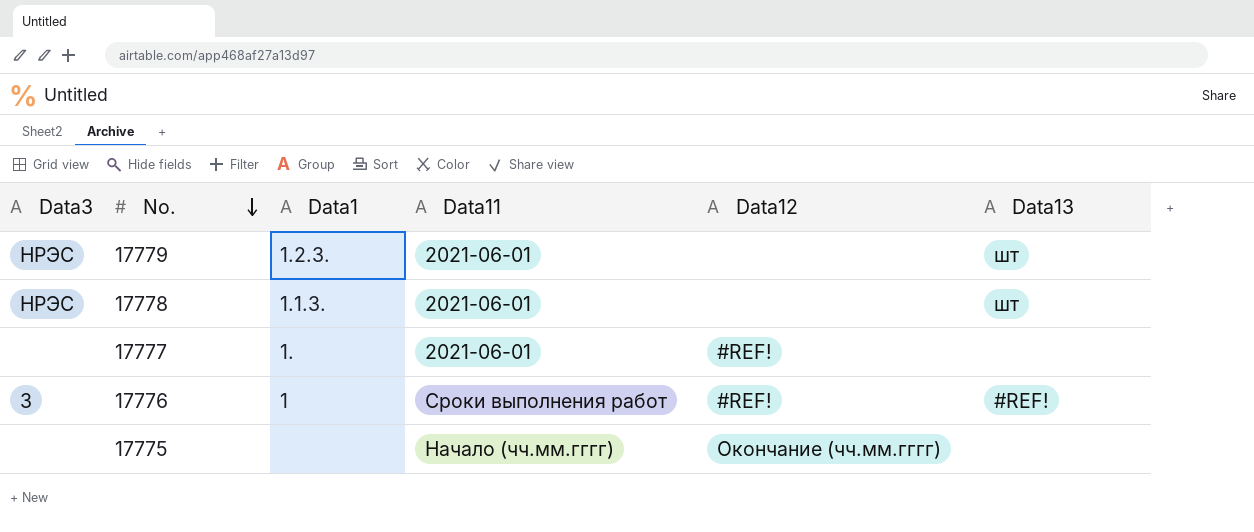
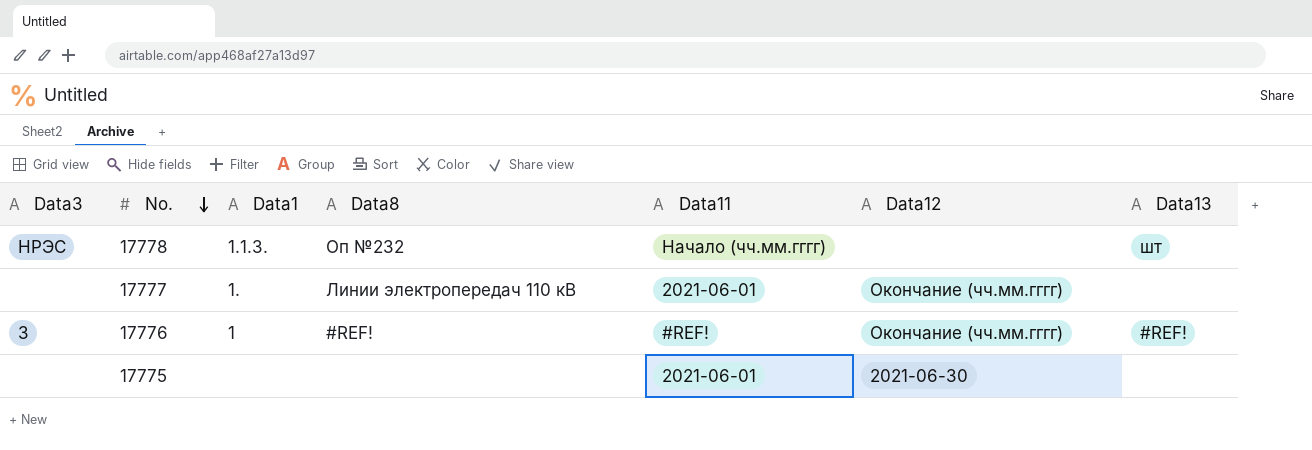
column Data8 | position: none -> 4
row 17779: НРЭС | 1.2.3. | 2021-06-01 | none | шт -> none
17778 | Data11: 2021-06-01 -> Начало (чч.мм.гггг)
17777 | Data12: #REF! -> Окончание (чч.мм.гггг)
17776 | Data11: Сроки выполнения работ -> #REF!
17776 | Data12: #REF! -> Окончание (чч.мм.гггг)
17775 | Data11: Начало (чч.мм.гггг) -> 2021-06-01
17775 | Data12: Окончание (чч.мм.гггг) -> 2021-06-30

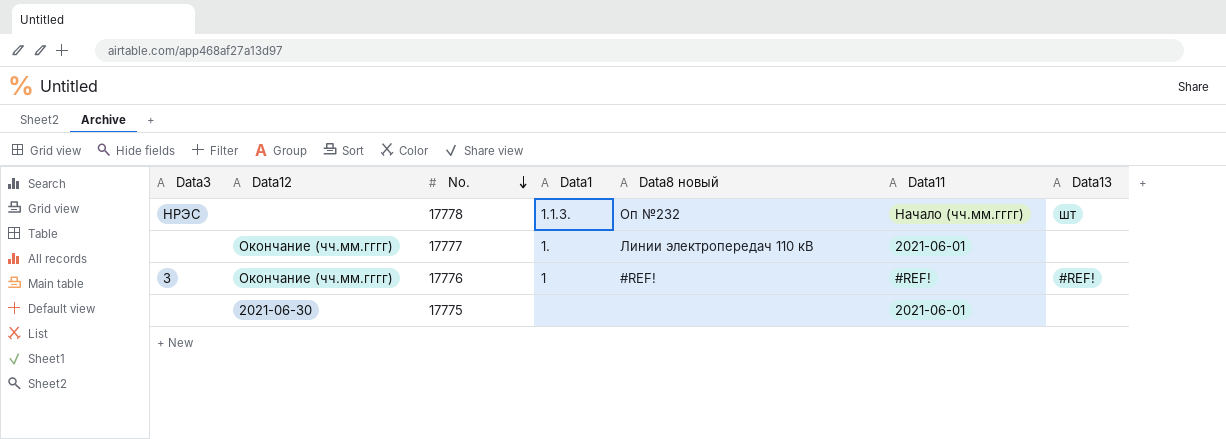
column Data12 | position: 6 -> 2
column name: Data8 -> Data8 новый

